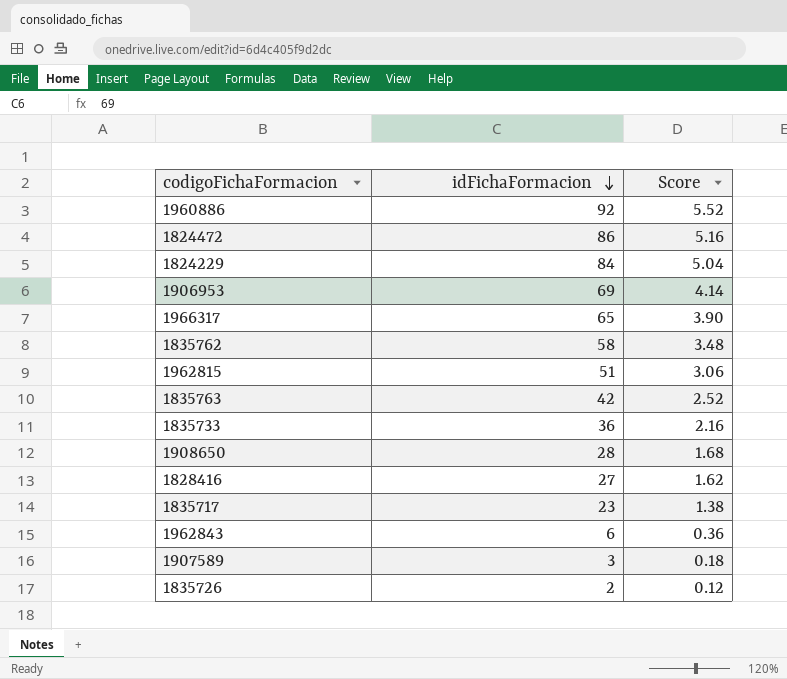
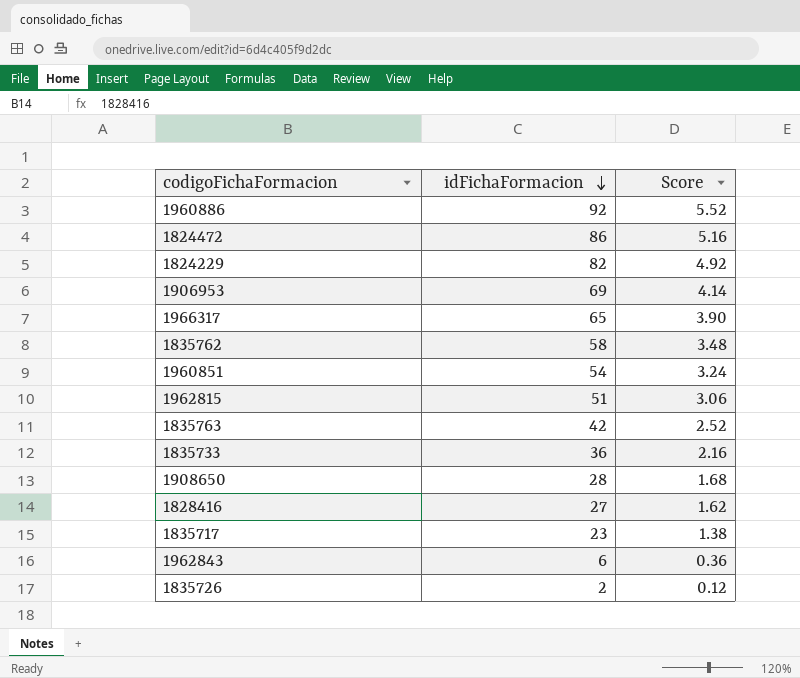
row 1907589: 3 | 0.18 -> none
1824229 | idFichaFormacion: 84 -> 82
1824229 | Score: 5.04 -> 4.92
row 1960851: none -> 54 | 3.24

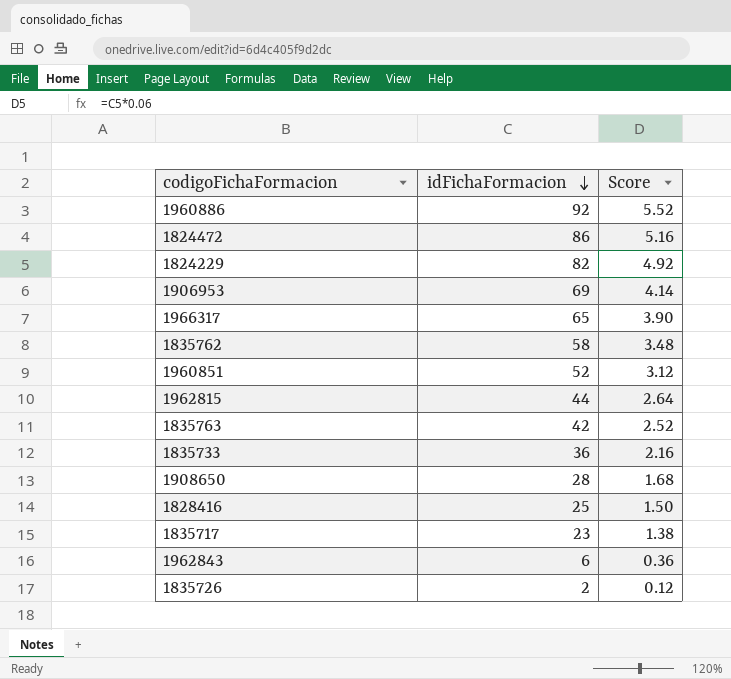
1960851 | idFichaFormacion: 54 -> 52
1960851 | Score: 3.24 -> 3.12
1962815 | idFichaFormacion: 51 -> 44
1962815 | Score: 3.06 -> 2.64
1828416 | idFichaFormacion: 27 -> 25
1828416 | Score: 1.62 -> 1.50

